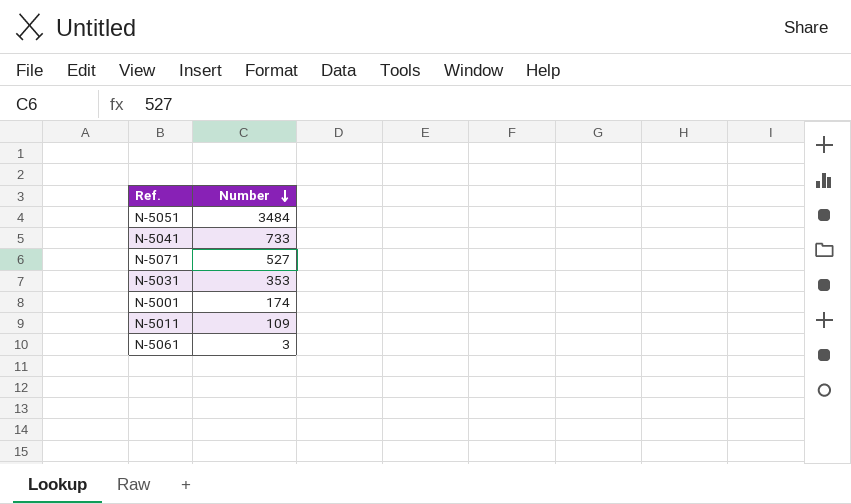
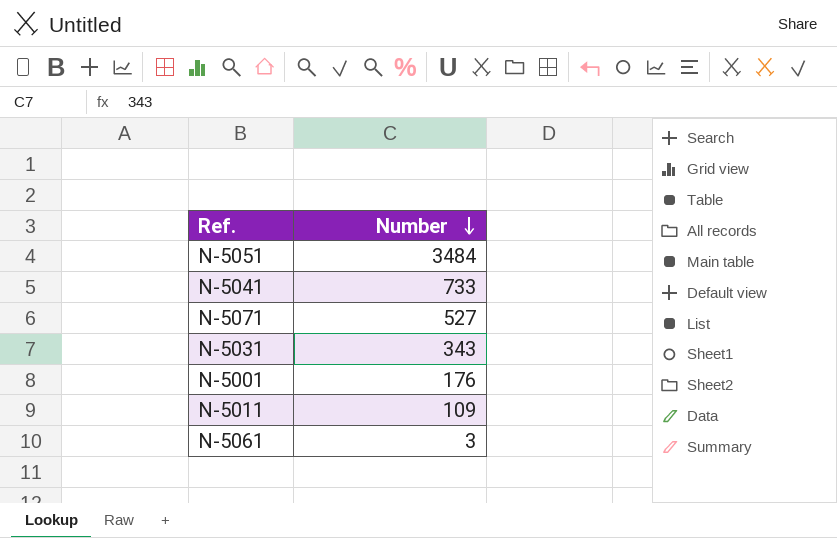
N-5031 | Number: 353 -> 343
N-5001 | Number: 174 -> 176

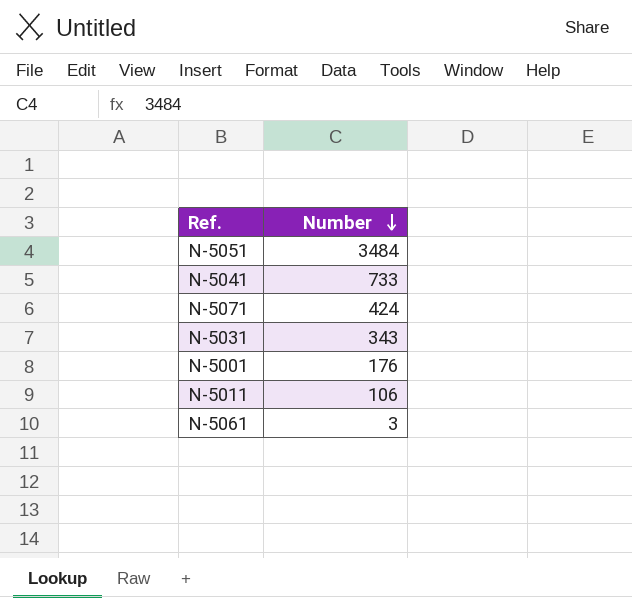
N-5071 | Number: 527 -> 424
N-5011 | Number: 109 -> 106

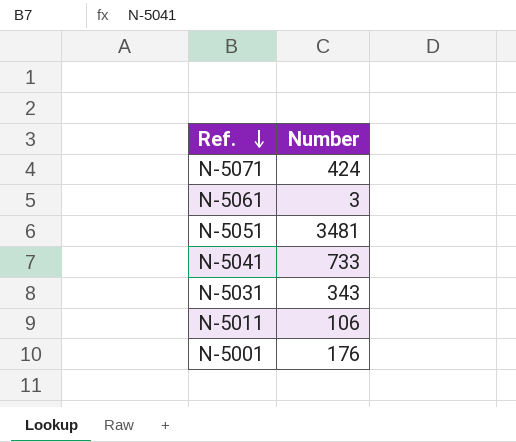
row order: Number descending -> Ref. descending
N-5051 | Number: 3484 -> 3481

